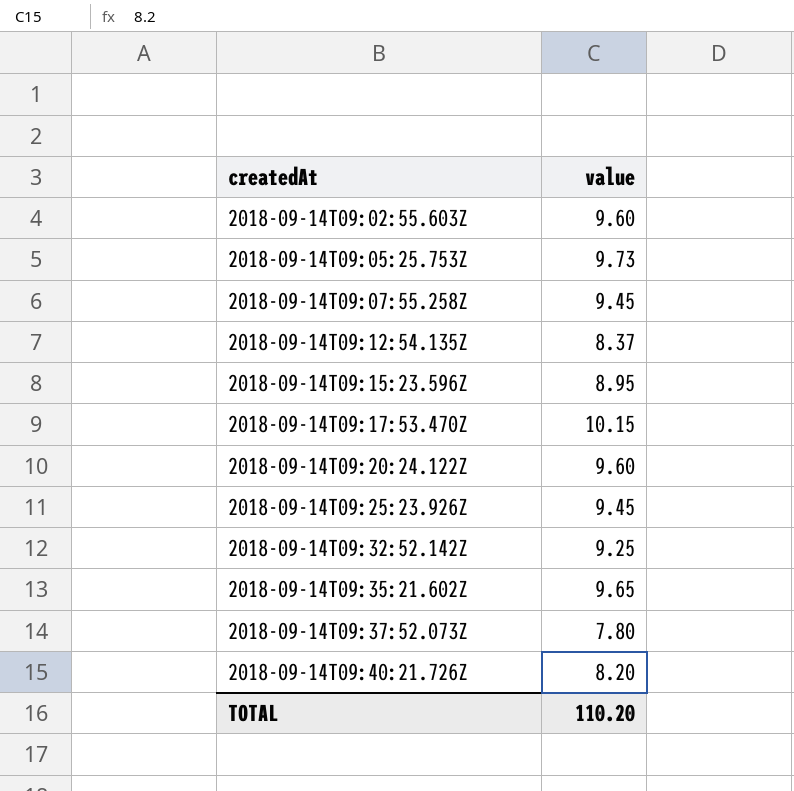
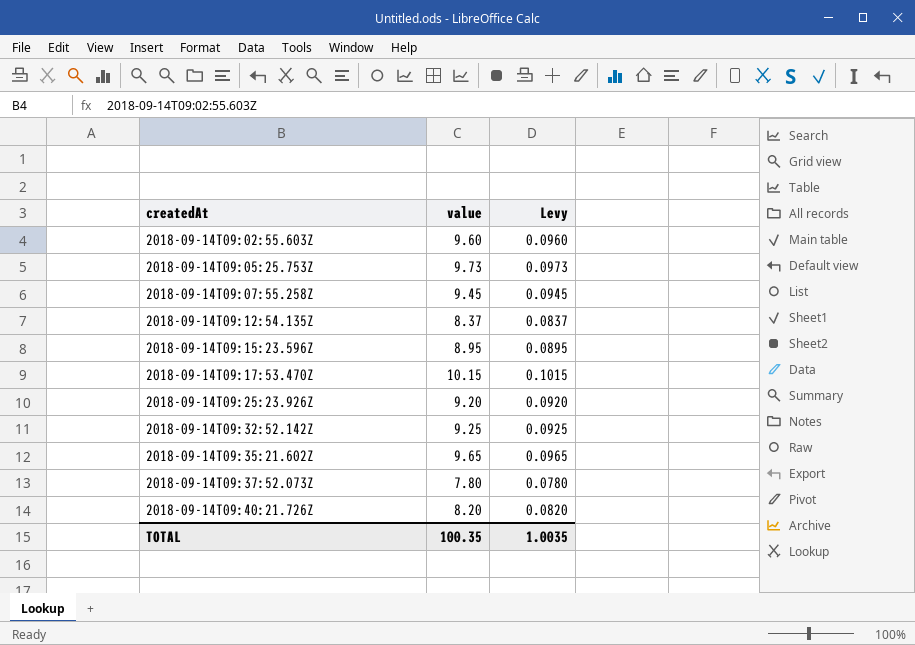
column Levy | formula: none -> [value] * 0.01
row 2018-09-14T09:20:24.122Z: 9.60 -> none
2018-09-14T09:25:23.926Z | value: 9.45 -> 9.20
TOTAL | value: 110.20 -> 100.35

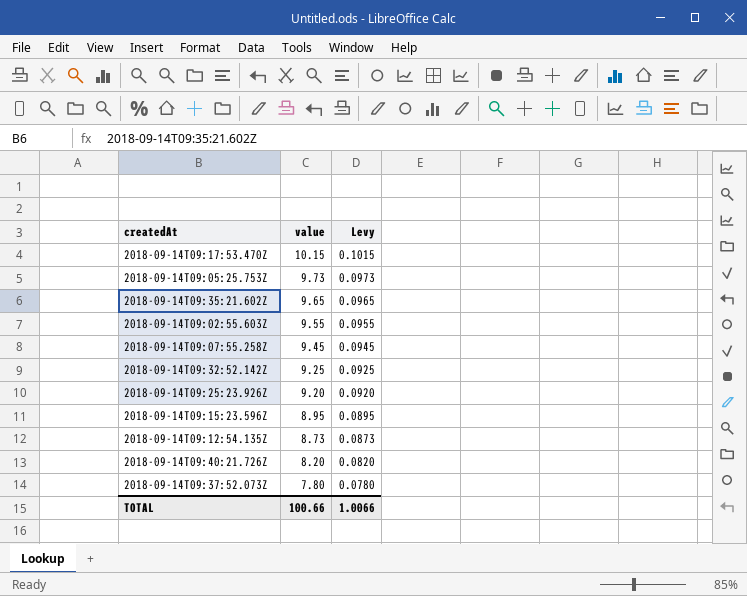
row order: createdAt ascending -> value descending
2018-09-14T09:02:55.603Z | value: 9.60 -> 9.55
2018-09-14T09:02:55.603Z | Levy: 0.0960 -> 0.0955
2018-09-14T09:12:54.135Z | value: 8.37 -> 8.73
2018-09-14T09:12:54.135Z | Levy: 0.0837 -> 0.0873
TOTAL | value: 100.35 -> 100.66
TOTAL | Levy: 1.0035 -> 1.0066

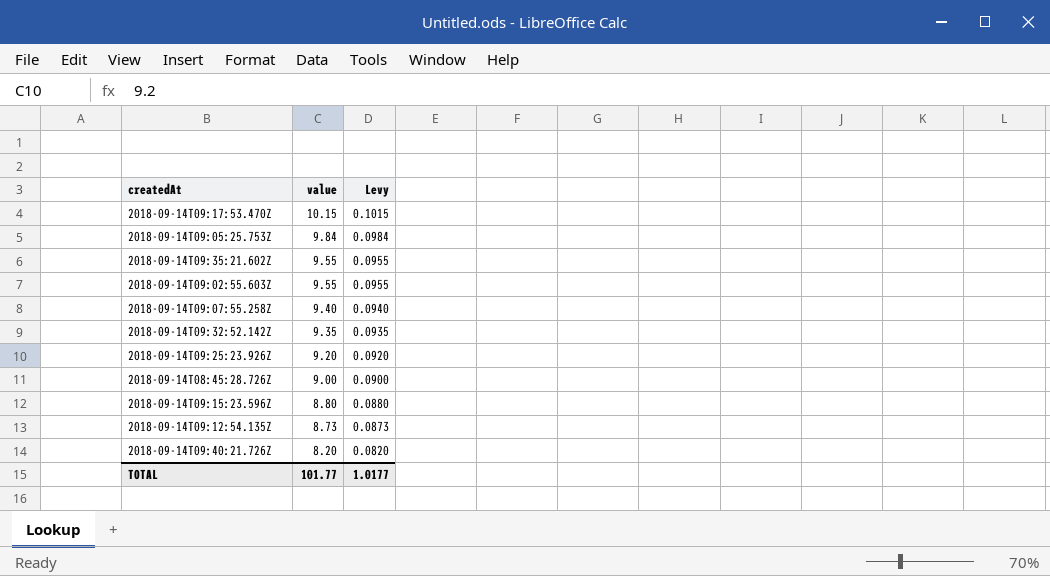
row 2018-09-14T09:37:52.073Z: 7.80 | 0.0780 -> none
2018-09-14T09:05:25.753Z | value: 9.73 -> 9.84
2018-09-14T09:05:25.753Z | Levy: 0.0973 -> 0.0984
2018-09-14T09:35:21.602Z | value: 9.65 -> 9.55
2018-09-14T09:35:21.602Z | Levy: 0.0965 -> 0.0955
2018-09-14T09:07:55.258Z | value: 9.45 -> 9.40
2018-09-14T09:07:55.258Z | Levy: 0.0945 -> 0.0940
2018-09-14T09:32:52.142Z | value: 9.25 -> 9.35
2018-09-14T09:32:52.142Z | Levy: 0.0925 -> 0.0935
row 2018-09-14T08:45:28.726Z: none -> 9.00 | 0.0900
2018-09-14T09:15:23.596Z | value: 8.95 -> 8.80
2018-09-14T09:15:23.596Z | Levy: 0.0895 -> 0.0880
TOTAL | value: 100.66 -> 101.77
TOTAL | Levy: 1.0066 -> 1.0177

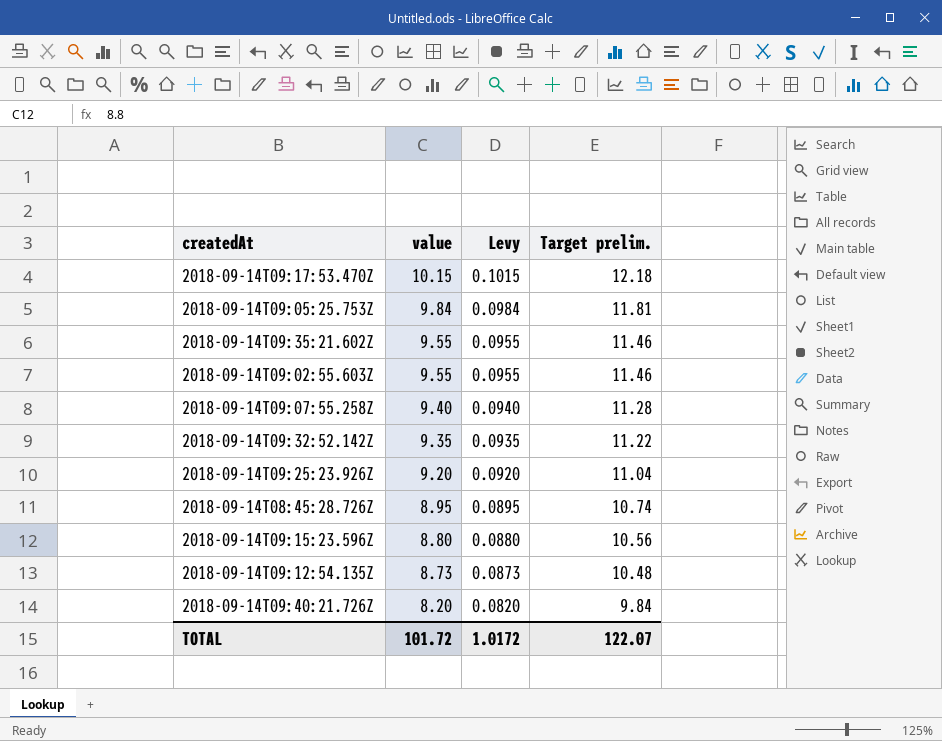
column Target prelim. | formula: none -> [value] * 1.2
2018-09-14T08:45:28.726Z | value: 9.00 -> 8.95
2018-09-14T08:45:28.726Z | Levy: 0.0900 -> 0.0895
TOTAL | value: 101.77 -> 101.72
TOTAL | Levy: 1.0177 -> 1.0172

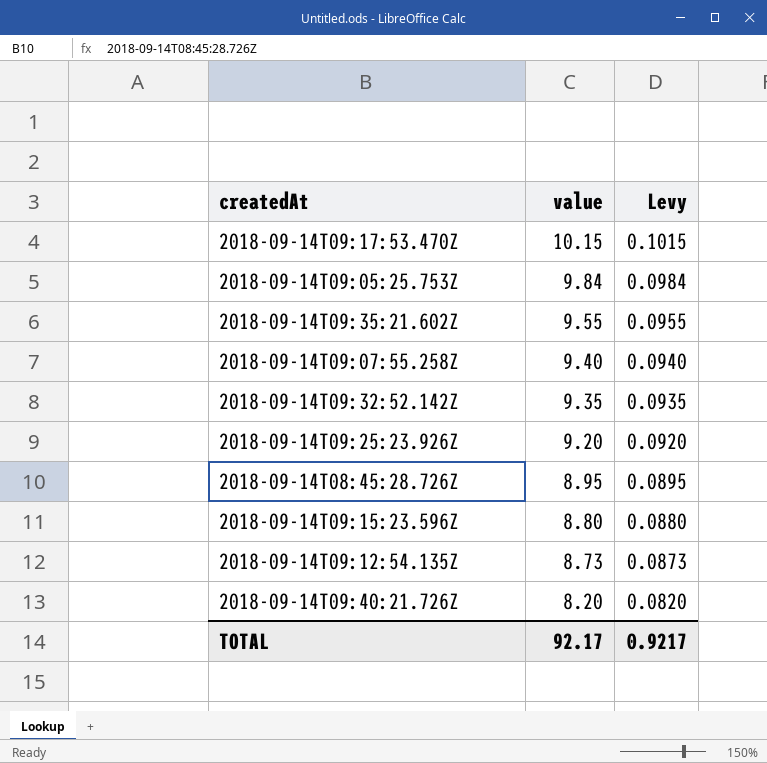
column Target prelim. | formula: [value] * 1.2 -> none
row 2018-09-14T09:02:55.603Z: 9.55 | 0.0955 | 11.46 -> none
TOTAL | value: 101.72 -> 92.17
TOTAL | Levy: 1.0172 -> 0.9217

